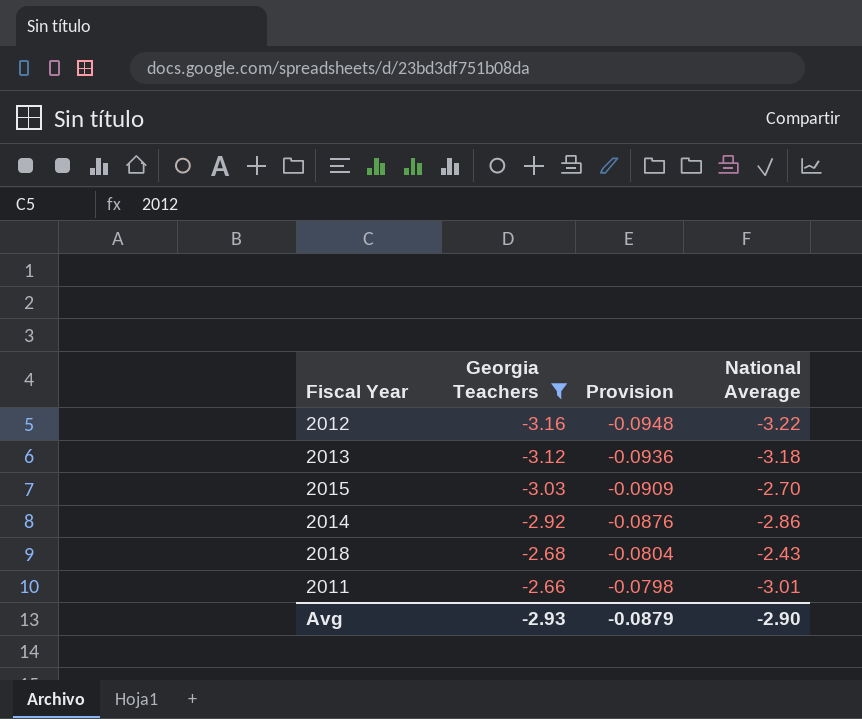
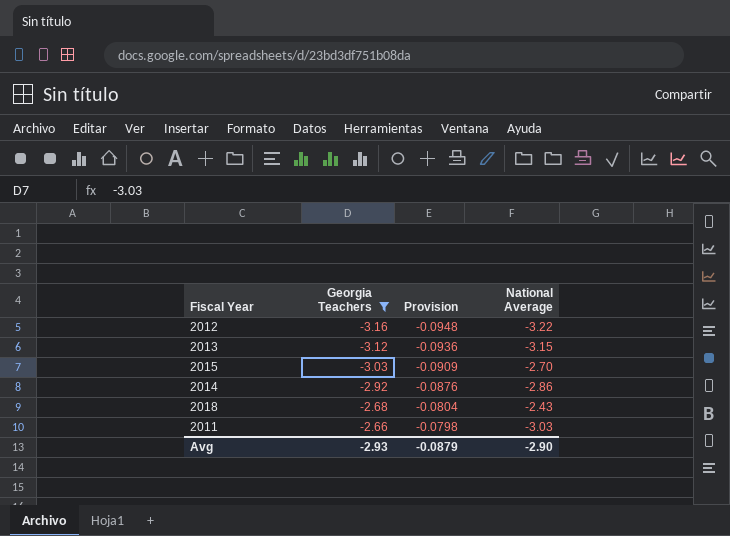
2013 | National Average: -3.18 -> -3.15
2011 | National Average: -3.01 -> -3.03

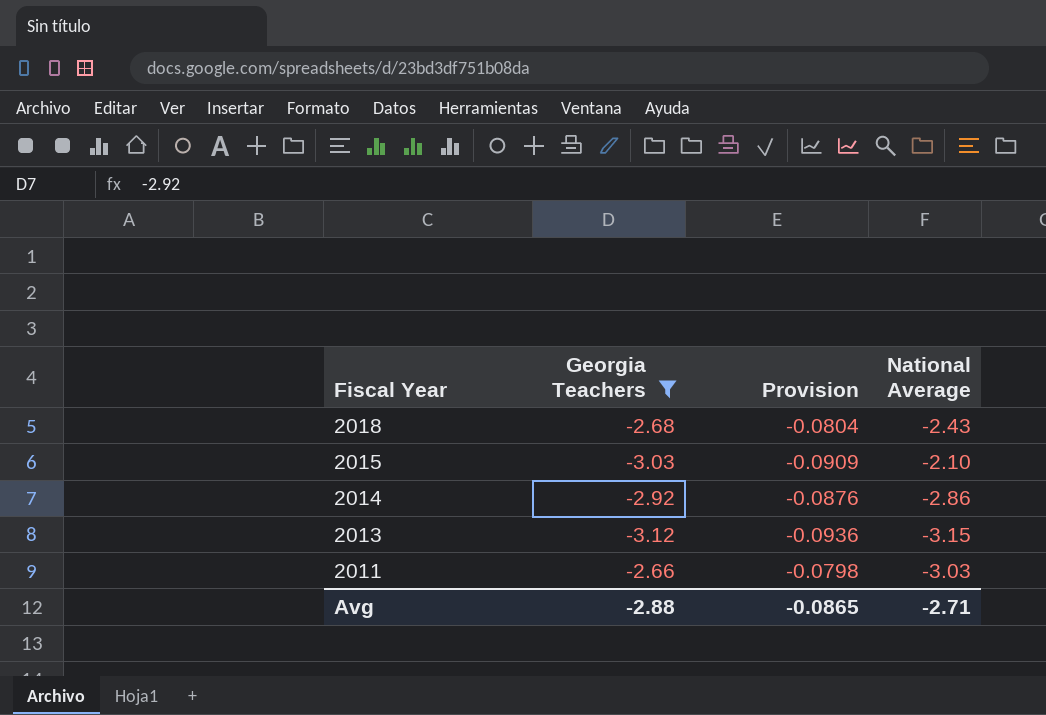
row order: Georgia Teachers ascending -> Fiscal Year descending
row 2012: -3.16 | -0.0948 | -3.22 -> none
2015 | National Average: -2.70 -> -2.10
Avg | Georgia Teachers: -2.93 -> -2.88
Avg | Provision: -0.0879 -> -0.0865
Avg | National Average: -2.90 -> -2.71

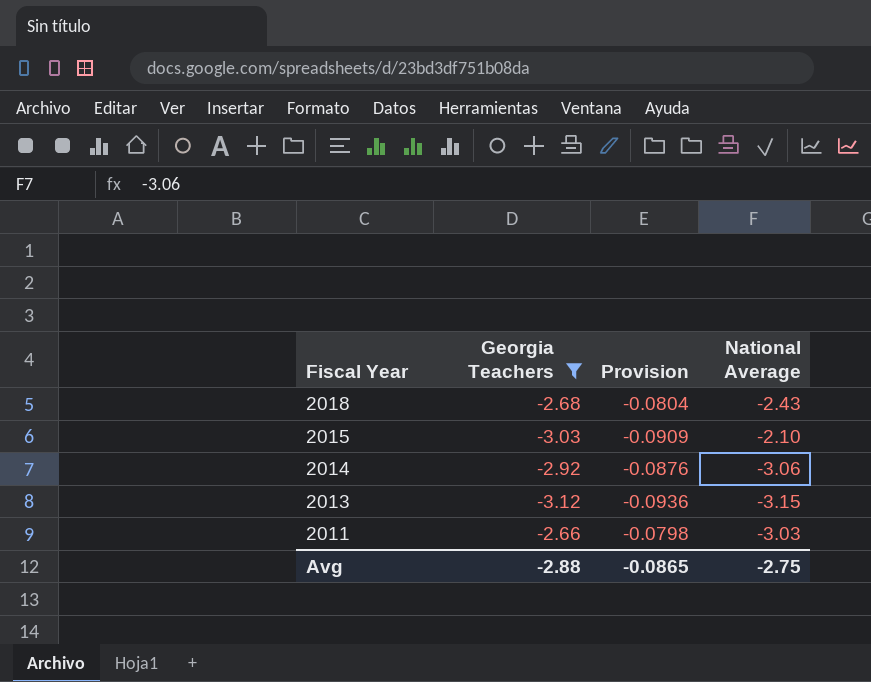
2014 | National Average: -2.86 -> -3.06
Avg | National Average: -2.71 -> -2.75

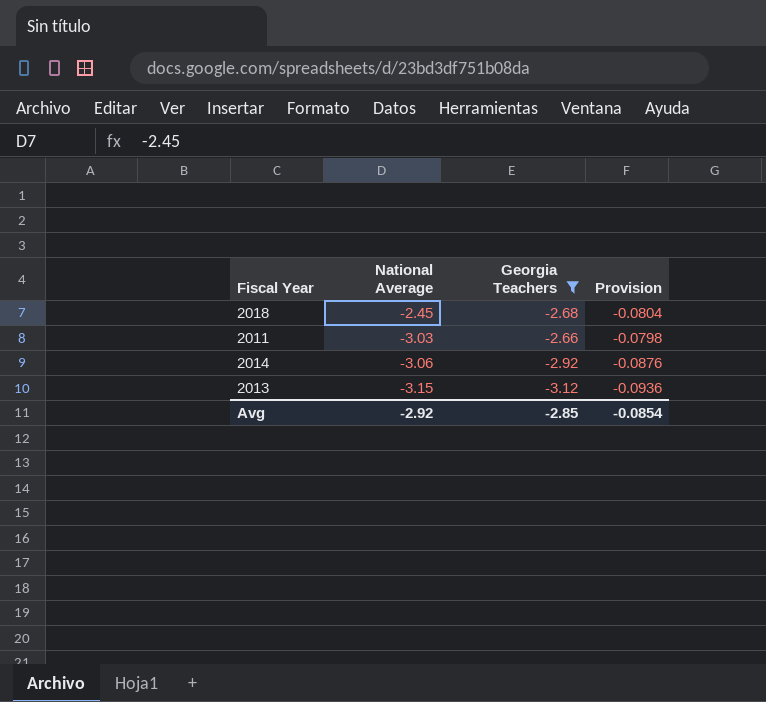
row order: Fiscal Year descending -> National Average descending
column National Average | position: 4 -> 2
row 2015: -3.03 | -0.0909 | -2.10 -> none
2018 | National Average: -2.43 -> -2.45
Avg | National Average: -2.75 -> -2.92
Avg | Georgia Teachers: -2.88 -> -2.85
Avg | Provision: -0.0865 -> -0.0854

